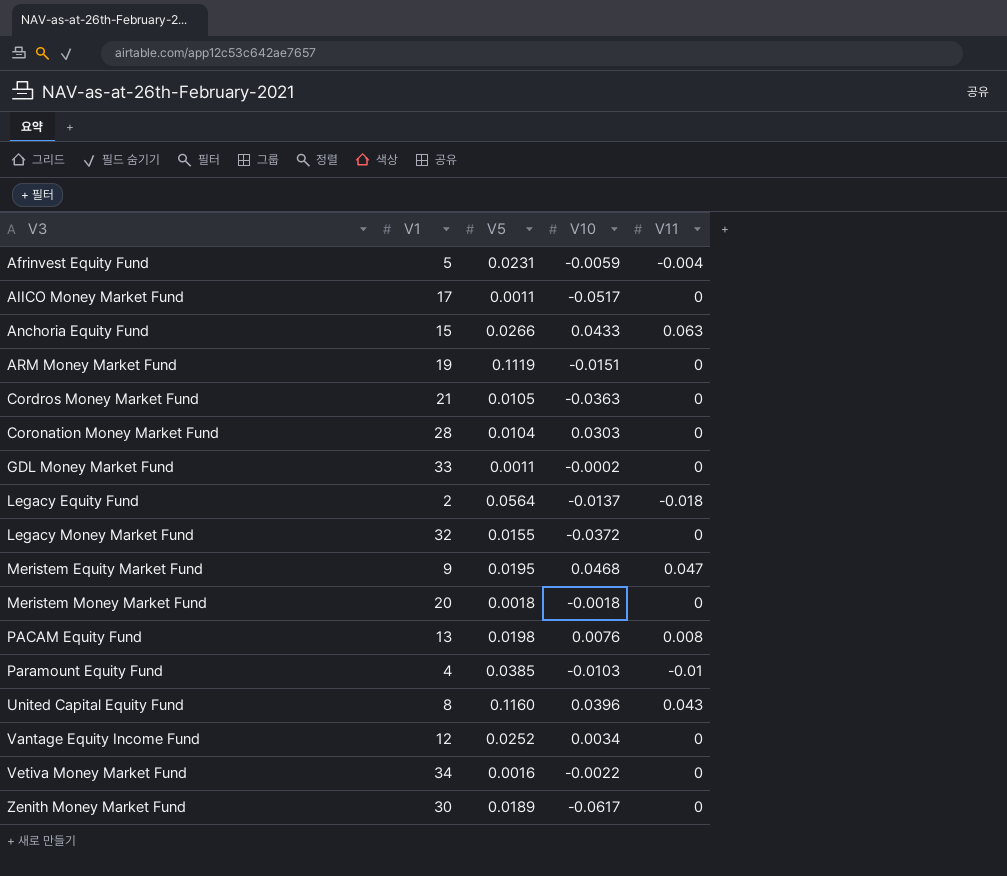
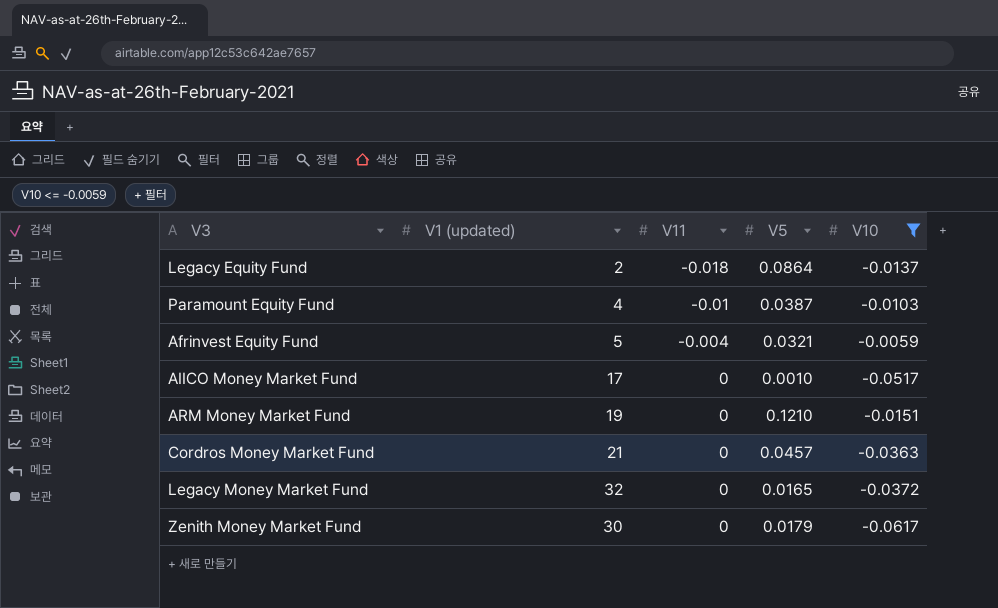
filter: none -> V10 <= -0.0059
row order: V3 ascending -> V11 ascending
column name: V1 -> V1 (updated)
column V11 | position: 5 -> 3
Legacy Equity Fund | V5: 0.0564 -> 0.0864
Paramount Equity Fund | V5: 0.0385 -> 0.0387
Afrinvest Equity Fund | V5: 0.0231 -> 0.0321
AIICO Money Market Fund | V5: 0.0011 -> 0.0010
ARM Money Market Fund | V5: 0.1119 -> 0.1210
Cordros Money Market Fund | V5: 0.0105 -> 0.0457
Legacy Money Market Fund | V5: 0.0155 -> 0.0165
Zenith Money Market Fund | V5: 0.0189 -> 0.0179

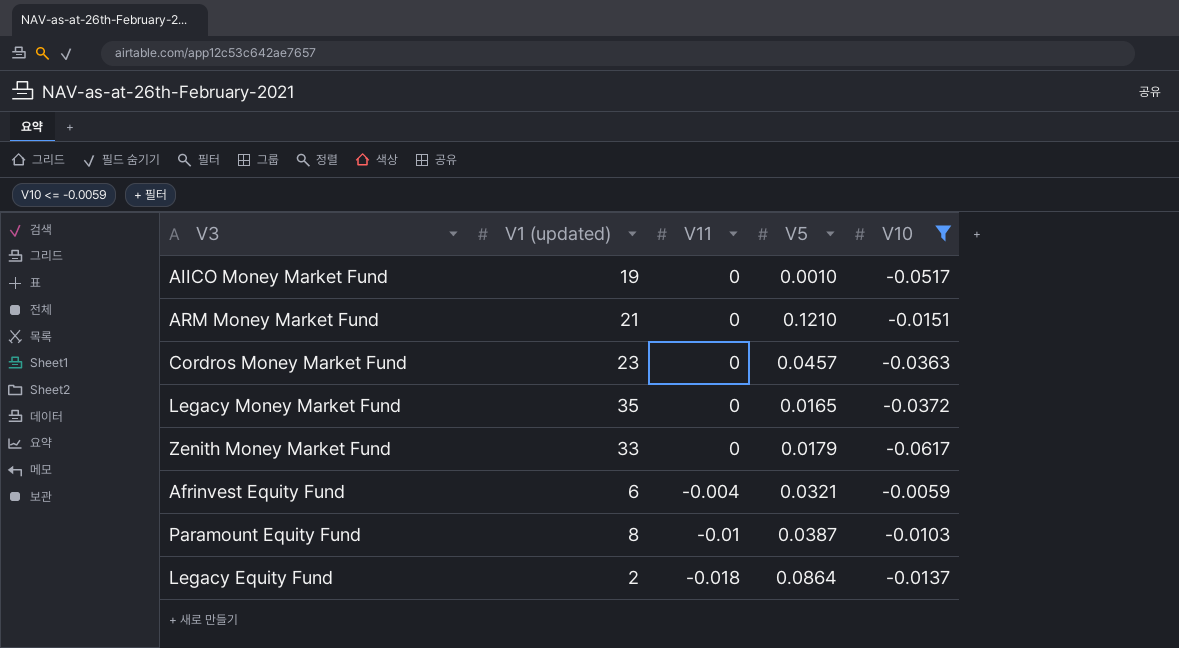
row order: V11 ascending -> V11 descending
AIICO Money Market Fund | V1 (updated): 17 -> 19
ARM Money Market Fund | V1 (updated): 19 -> 21
Cordros Money Market Fund | V1 (updated): 21 -> 23
Legacy Money Market Fund | V1 (updated): 32 -> 35
Zenith Money Market Fund | V1 (updated): 30 -> 33
Afrinvest Equity Fund | V1 (updated): 5 -> 6
Paramount Equity Fund | V1 (updated): 4 -> 8

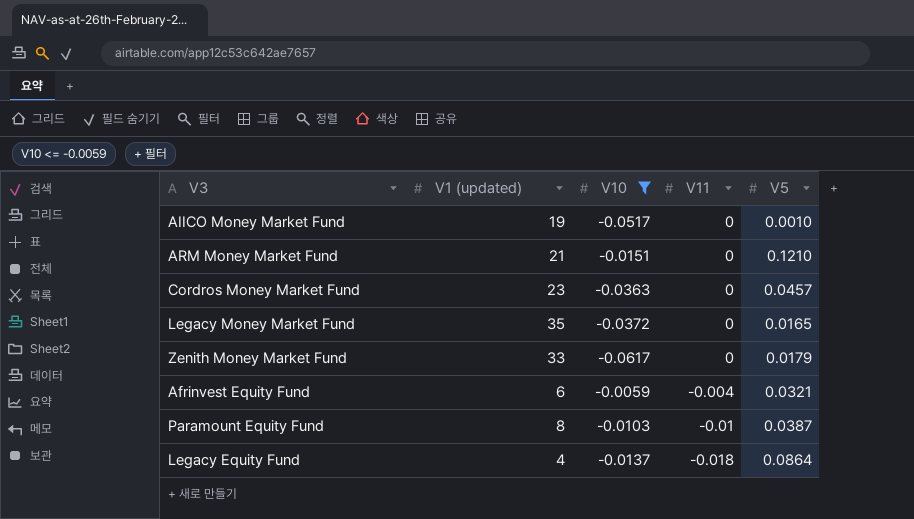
column V10 | position: 5 -> 3
Legacy Equity Fund | V1 (updated): 2 -> 4

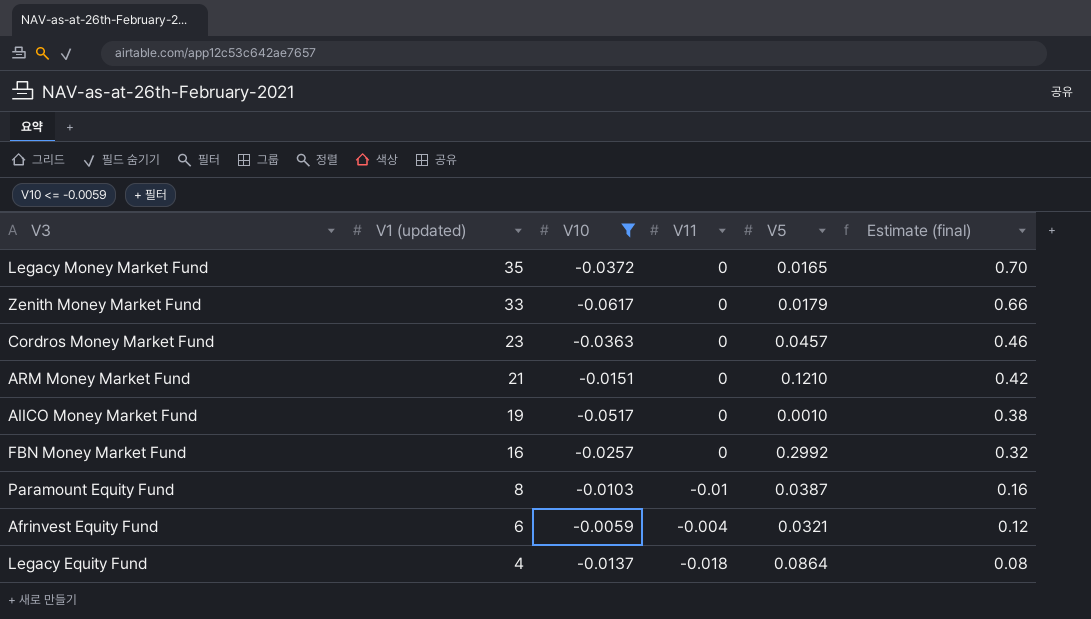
row order: V11 descending -> V1 (updated) descending
column Estimate (final) | formula: none -> [V1 (updated)] * 0.02
row FBN Money Market Fund: none -> 16 | -0.0257 | 0 | 0.2992 | 0.32

